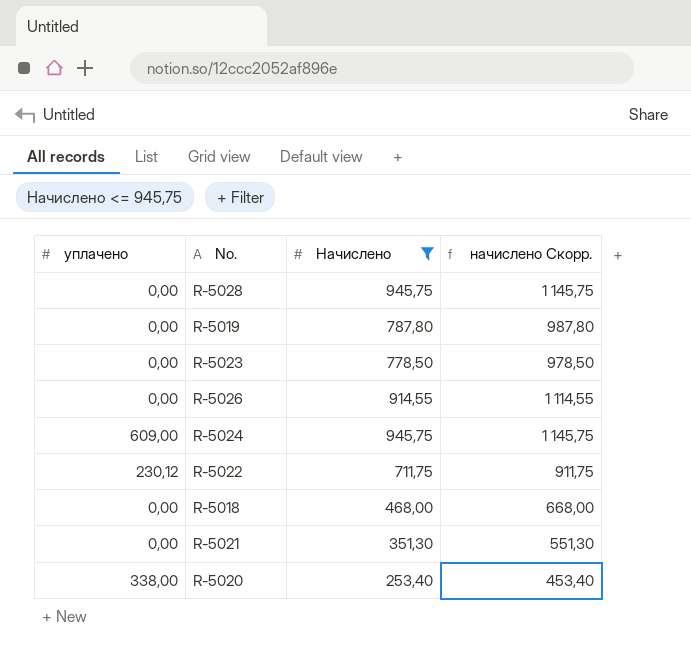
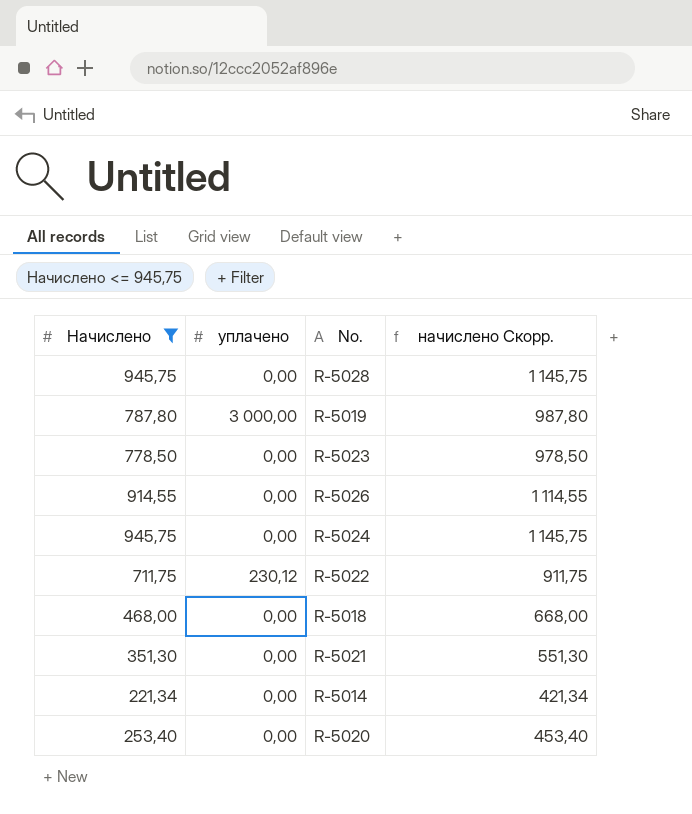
column Начислено | position: 3 -> 1
R-5019 | уплачено: 0,00 -> 3 000,00
R-5024 | уплачено: 609,00 -> 0,00
row R-5014: none -> 221,34 | 0,00 | 421,34
R-5020 | уплачено: 338,00 -> 0,00

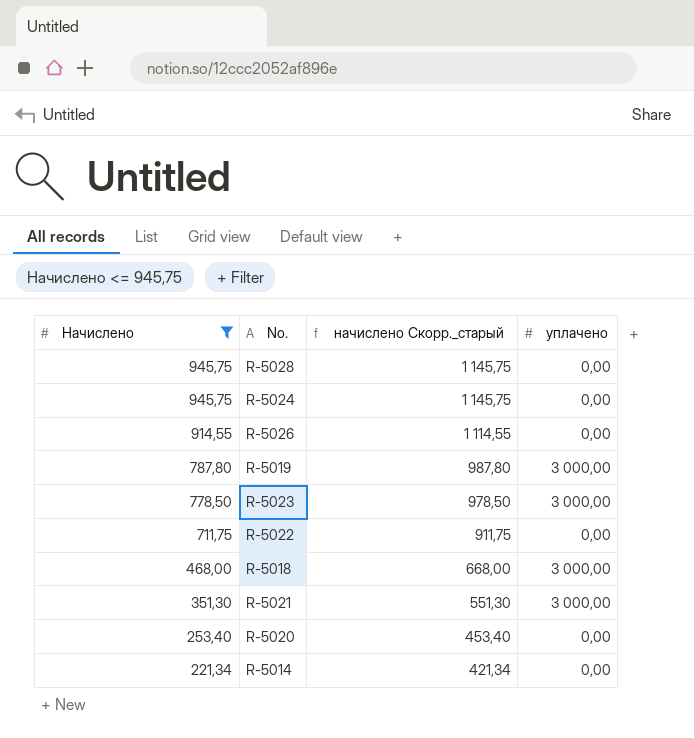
row order: none -> Начислено descending
column name: начислено Скорр. -> начислено Скорр._старый
column уплачено | position: 2 -> 4
R-5023 | уплачено: 0,00 -> 3 000,00
R-5022 | уплачено: 230,12 -> 0,00
R-5018 | уплачено: 0,00 -> 3 000,00
R-5021 | уплачено: 0,00 -> 3 000,00

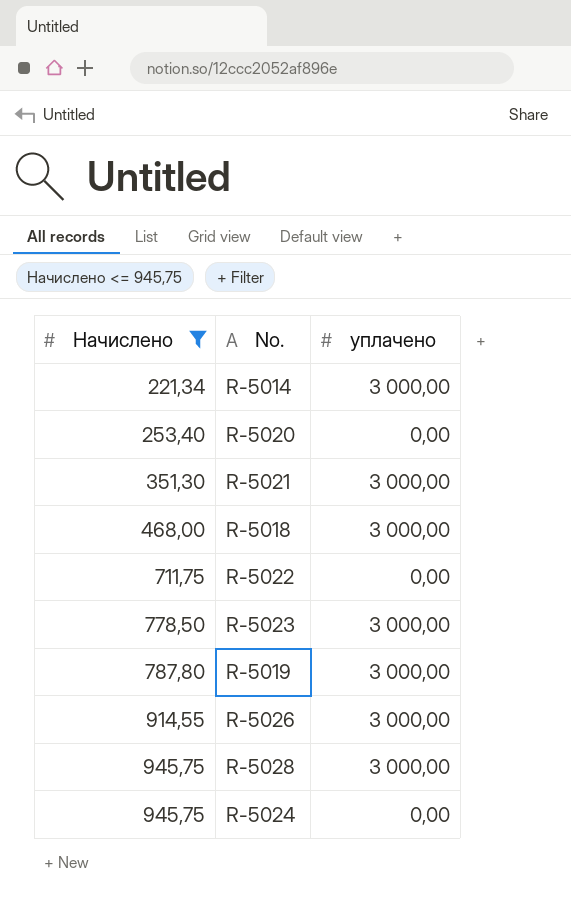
row order: Начислено descending -> Начислено ascending
column начислено Скорр._старый | formula: [Начислено] + 200 -> none
R-5014 | уплачено: 0,00 -> 3 000,00
R-5026 | уплачено: 0,00 -> 3 000,00
R-5028 | уплачено: 0,00 -> 3 000,00

